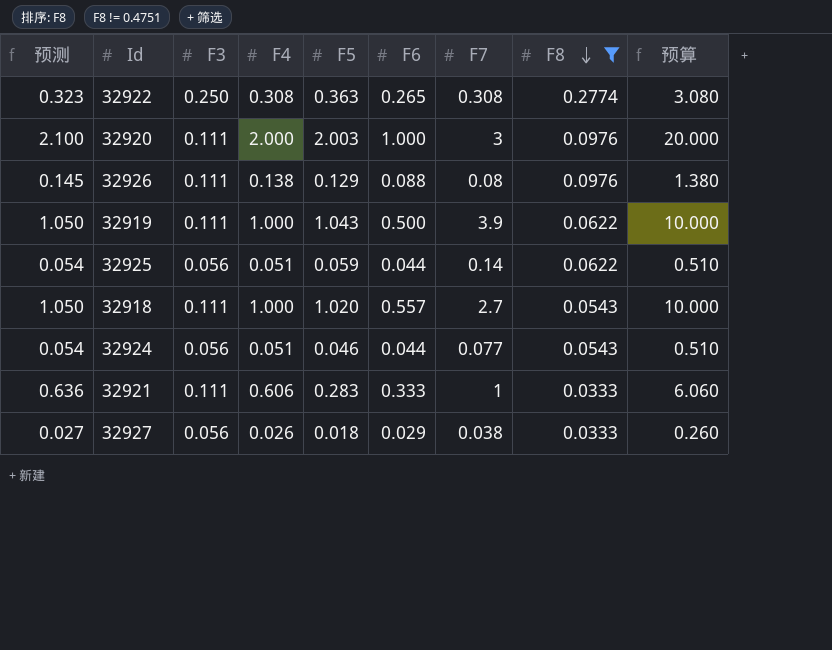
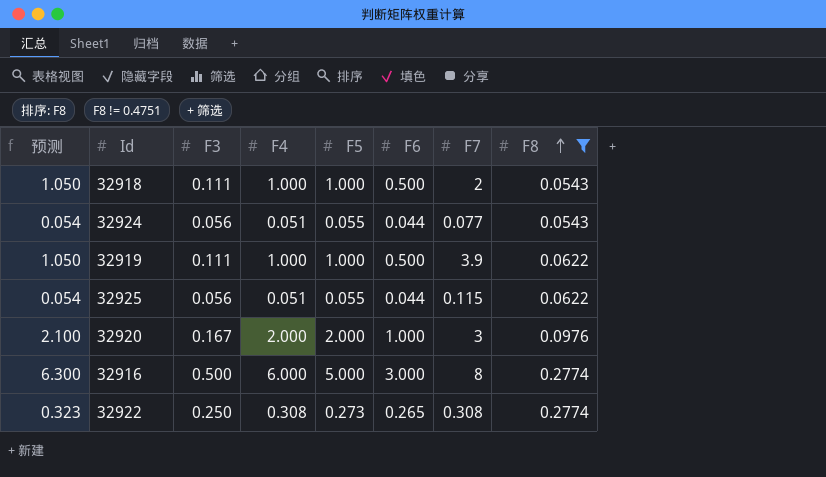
row order: F8 descending -> F8 ascending
column 预算 | formula: [F4] * 10 -> none
row 32926: 0.145 | 0.111 | 0.138 | 0.129 | 0.088 | 0.08 | 0.0976 | 1.380 -> none
row 32921: 0.636 | 0.111 | 0.606 | 0.283 | 0.333 | 1 | 0.0333 | 6.060 -> none
row 32927: 0.027 | 0.056 | 0.026 | 0.018 | 0.029 | 0.038 | 0.0333 | 0.260 -> none
32918 | F5: 1.020 -> 1.000
32918 | F6: 0.557 -> 0.500
32918 | F7: 2.7 -> 2
32924 | F5: 0.046 -> 0.055
32919 | F5: 1.043 -> 1.000
32925 | F5: 0.059 -> 0.055
32925 | F7: 0.14 -> 0.115
32920 | F3: 0.111 -> 0.167
32920 | F5: 2.003 -> 2.000
row 32916: none -> 6.300 | 0.500 | 6.000 | 5.000 | 3.000 | 8 | 0.2774
32922 | F5: 0.363 -> 0.273

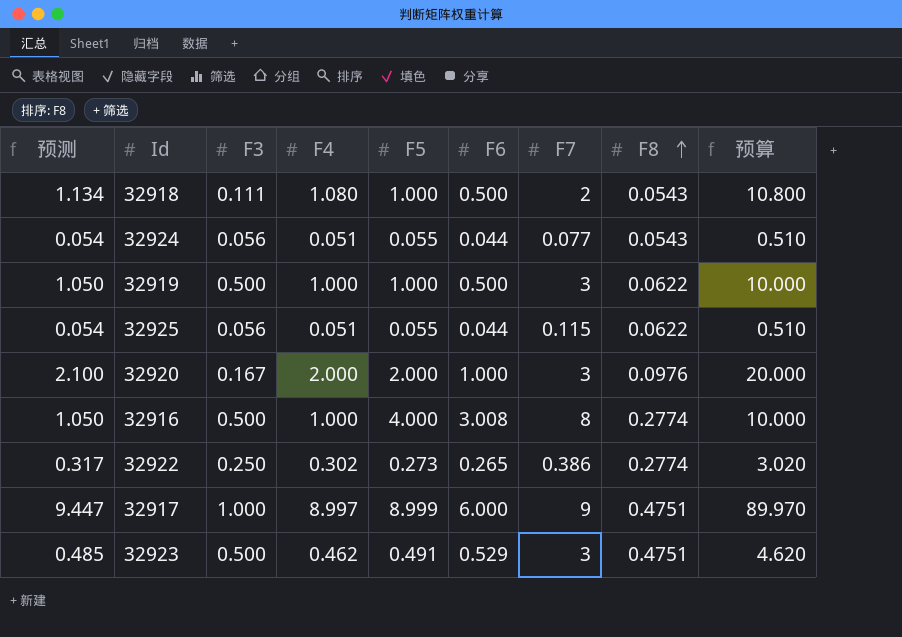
filter: F8 != 0.4751 -> none
column 预算 | formula: none -> [F4] * 10
32918 | 预测: 1.050 -> 1.134
32918 | F4: 1.000 -> 1.080
32919 | F3: 0.111 -> 0.500
32919 | F7: 3.9 -> 3
32916 | 预测: 6.300 -> 1.050
32916 | F4: 6.000 -> 1.000
32916 | F5: 5.000 -> 4.000
32916 | F6: 3.000 -> 3.008
32922 | 预测: 0.323 -> 0.317
32922 | F4: 0.308 -> 0.302
32922 | F7: 0.308 -> 0.386

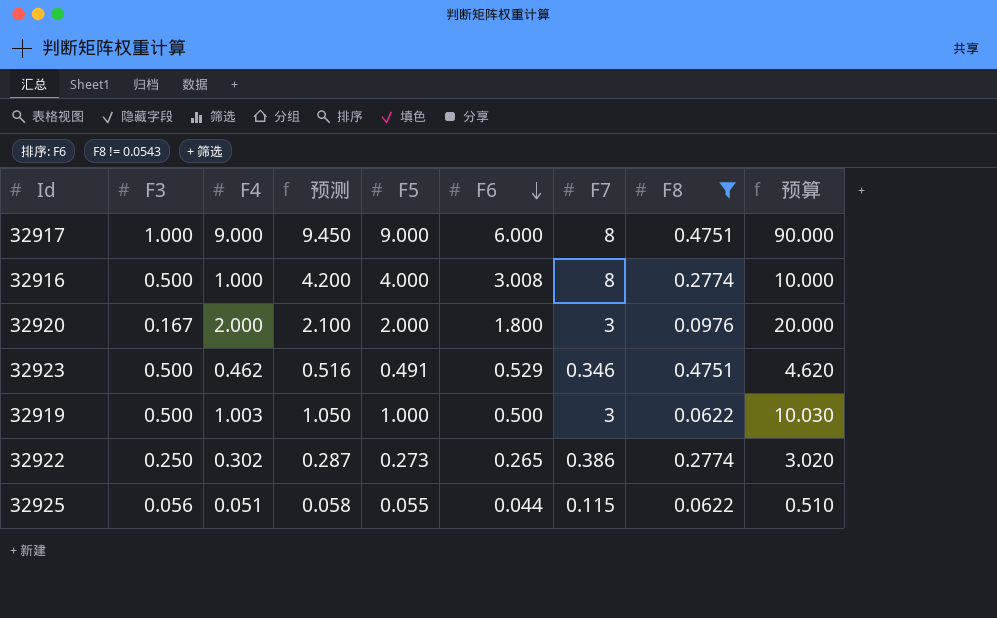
filter: none -> F8 != 0.0543
row order: F8 ascending -> F6 descending
column 预测 | formula: [F4] * 1.05 -> [F5] * 1.05
column 预测 | position: 1 -> 4
32917 | F4: 8.997 -> 9.000
32917 | F5: 8.999 -> 9.000
32917 | F7: 9 -> 8
32917 | 预算: 89.970 -> 90.000
32920 | F6: 1.000 -> 1.800
32923 | F7: 3 -> 0.346
32919 | F4: 1.000 -> 1.003
32919 | 预算: 10.000 -> 10.030

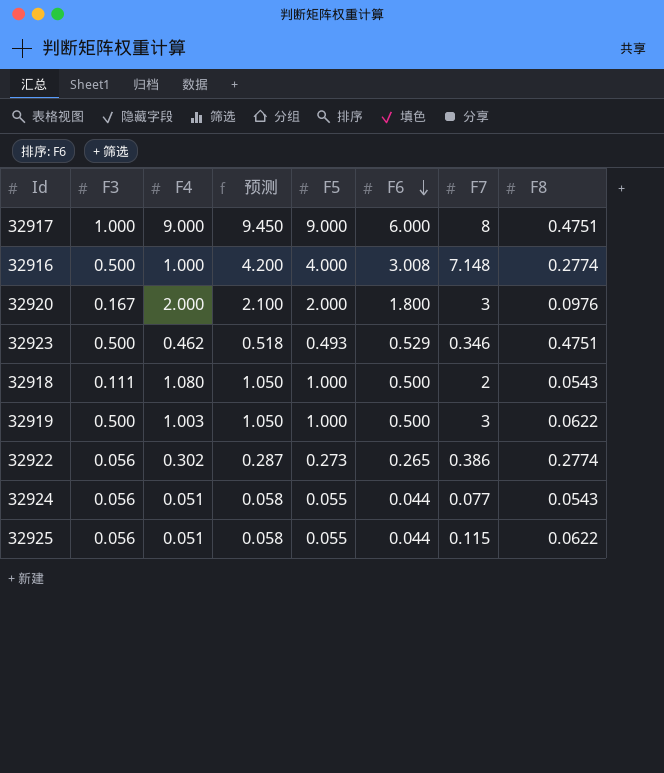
filter: F8 != 0.0543 -> none
column 预算 | formula: [F4] * 10 -> none
32916 | F7: 8 -> 7.148
32923 | 预测: 0.516 -> 0.518
32923 | F5: 0.491 -> 0.493
32922 | F3: 0.250 -> 0.056

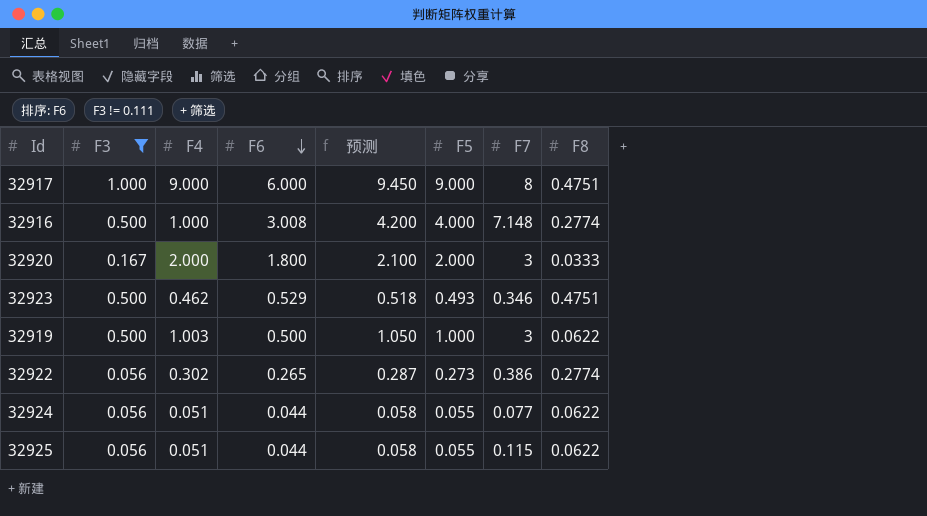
filter: none -> F3 != 0.111
column F6 | position: 6 -> 4
32920 | F8: 0.0976 -> 0.0333
32924 | F8: 0.0543 -> 0.0622

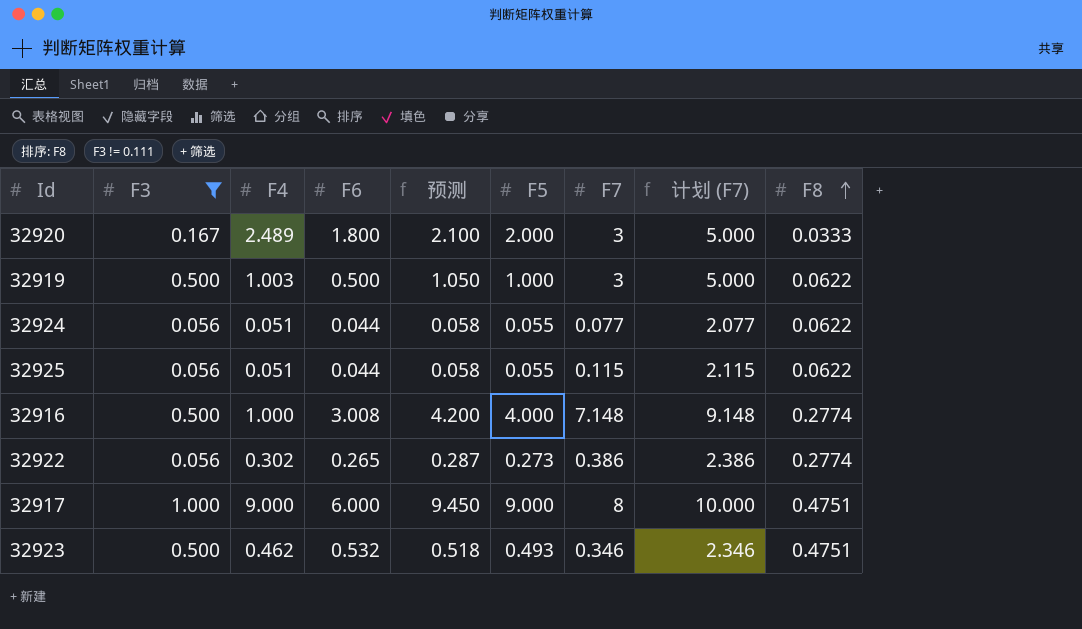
row order: F6 descending -> F8 ascending
column 计划 (F7) | formula: none -> [F7] + 2
32920 | F4: 2.000 -> 2.489
32923 | F6: 0.529 -> 0.532

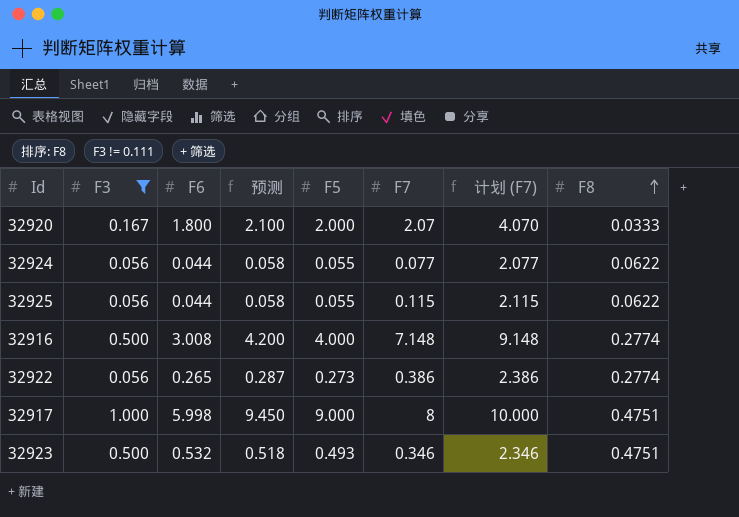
column F4 | position: 3 -> none
row 32919: 0.500 | 1.003 | 0.500 | 1.050 | 1.000 | 3 | 5.000 | 0.0622 -> none
32920 | F7: 3 -> 2.07
32920 | 计划 (F7): 5.000 -> 4.070
32917 | F6: 6.000 -> 5.998

